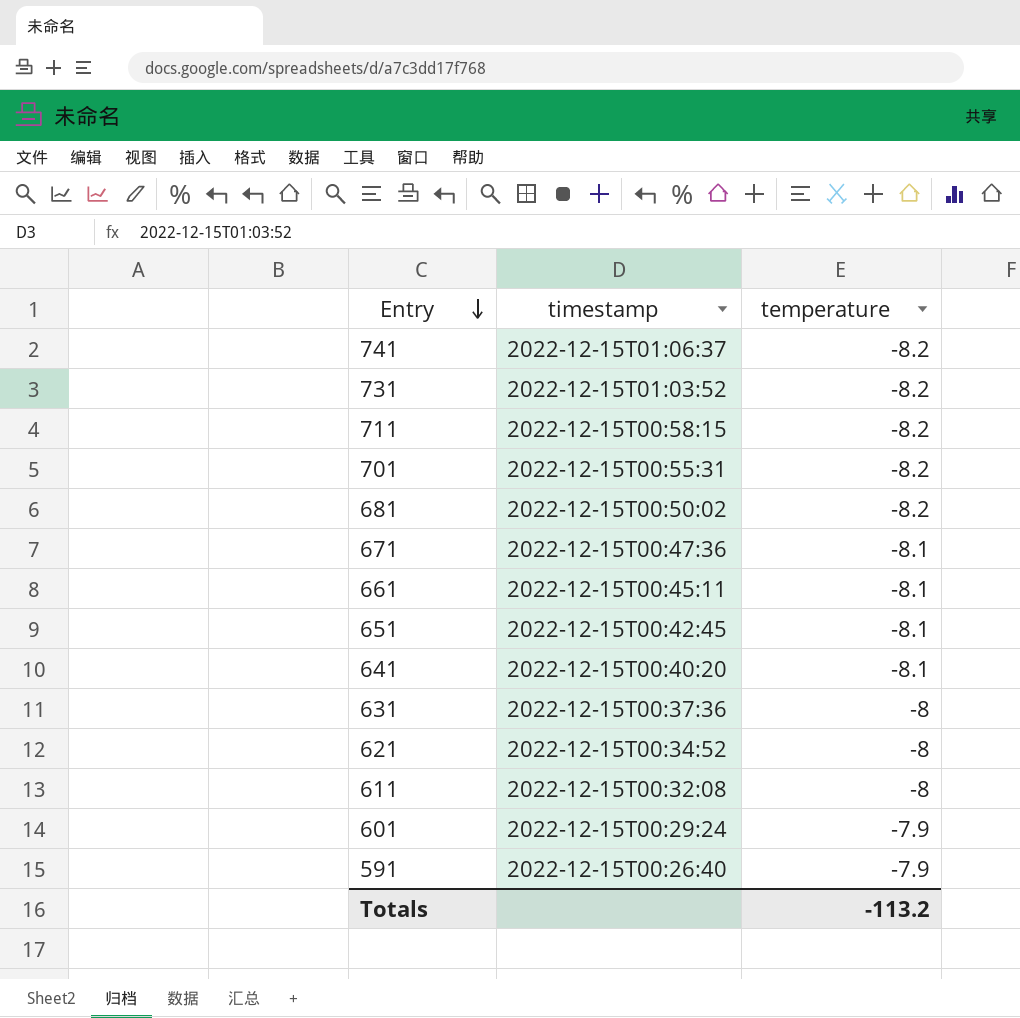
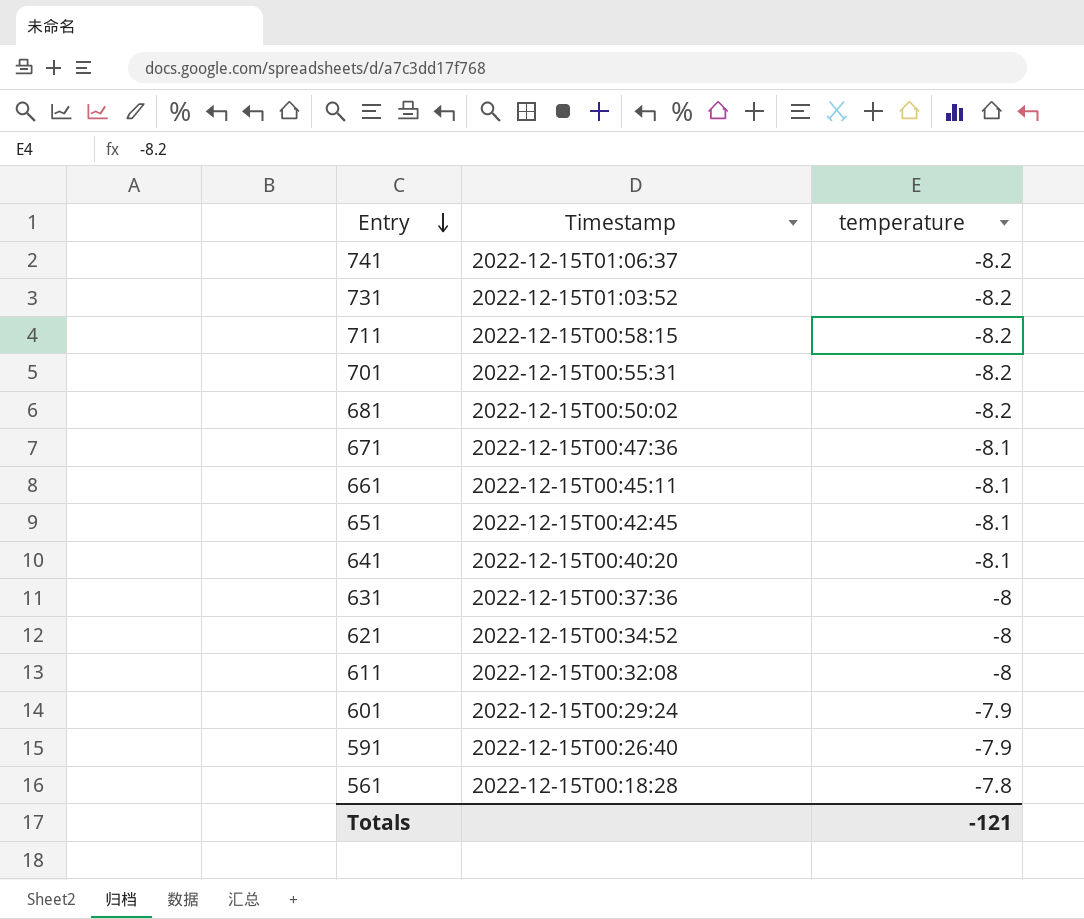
column name: timestamp -> Timestamp
row 561: none -> 2022-12-15T00:18:28 | -7.8
Totals | temperature: -113.2 -> -121

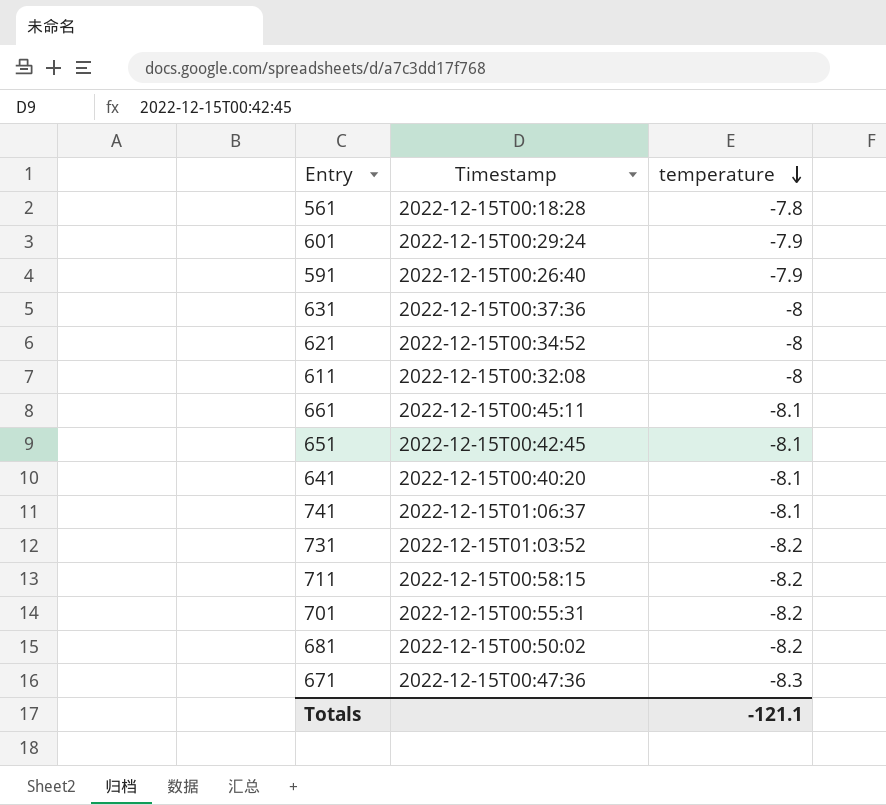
row order: Entry descending -> temperature descending
741 | temperature: -8.2 -> -8.1
671 | temperature: -8.1 -> -8.3
Totals | temperature: -121 -> -121.1

